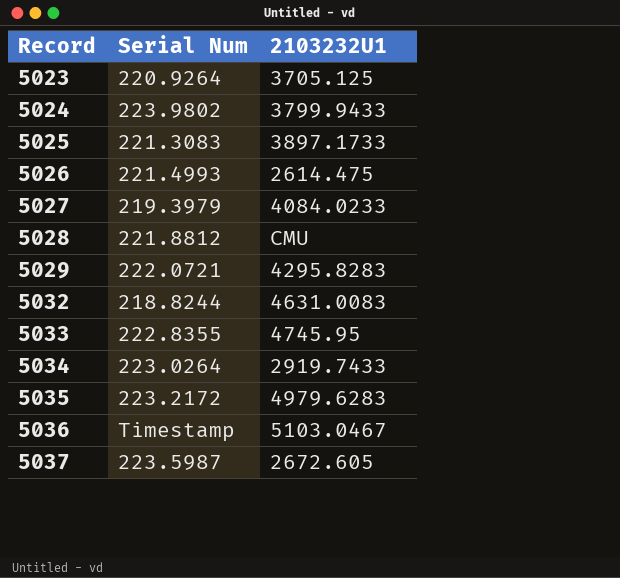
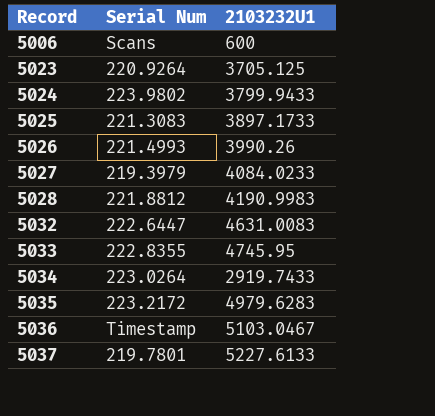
row 5029: 222.0721 | 4295.8283 -> none
row 5006: none -> Scans | 600
5026 | 2103232U1: 2614.475 -> 3990.26
5028 | 2103232U1: CMU -> 4190.9983
5032 | Serial Num: 218.8244 -> 222.6447
5037 | Serial Num: 223.5987 -> 219.7801
5037 | 2103232U1: 2672.605 -> 5227.6133

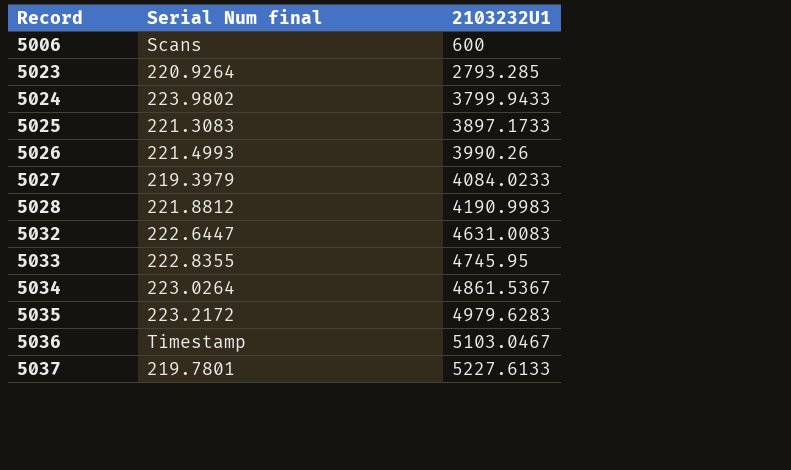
column name: Serial Num -> Serial Num final
5023 | 2103232U1: 3705.125 -> 2793.285
5034 | 2103232U1: 2919.7433 -> 4861.5367

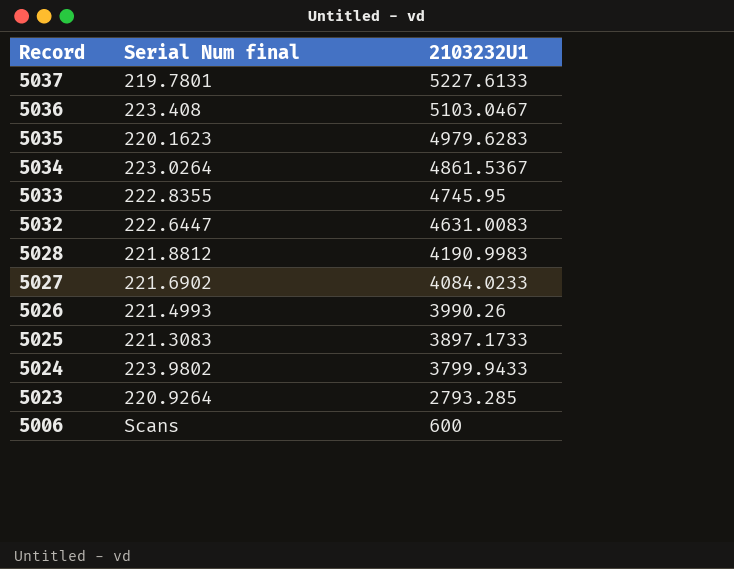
row order: Record ascending -> Record descending
5036 | Serial Num final: Timestamp -> 223.408
5035 | Serial Num final: 223.2172 -> 220.1623
5027 | Serial Num final: 219.3979 -> 221.6902

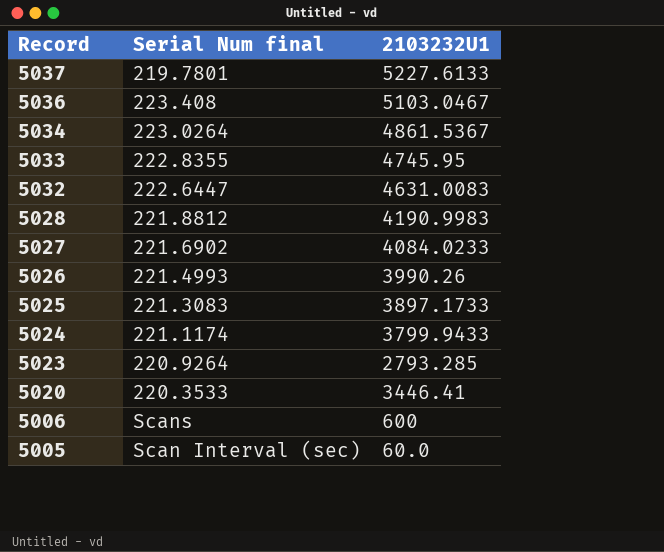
row 5035: 220.1623 | 4979.6283 -> none
5024 | Serial Num final: 223.9802 -> 221.1174
row 5020: none -> 220.3533 | 3446.41
row 5005: none -> Scan Interval (sec) | 60.0

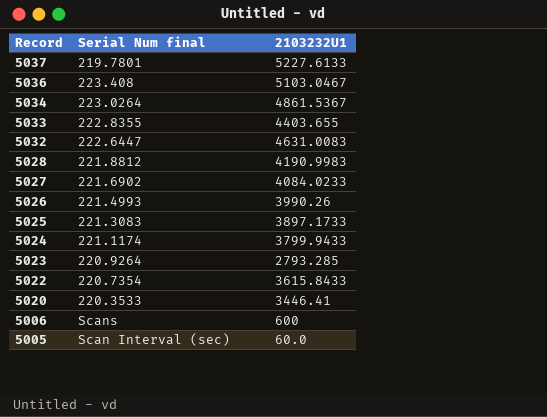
5033 | 2103232U1: 4745.95 -> 4403.655
row 5022: none -> 220.7354 | 3615.8433

